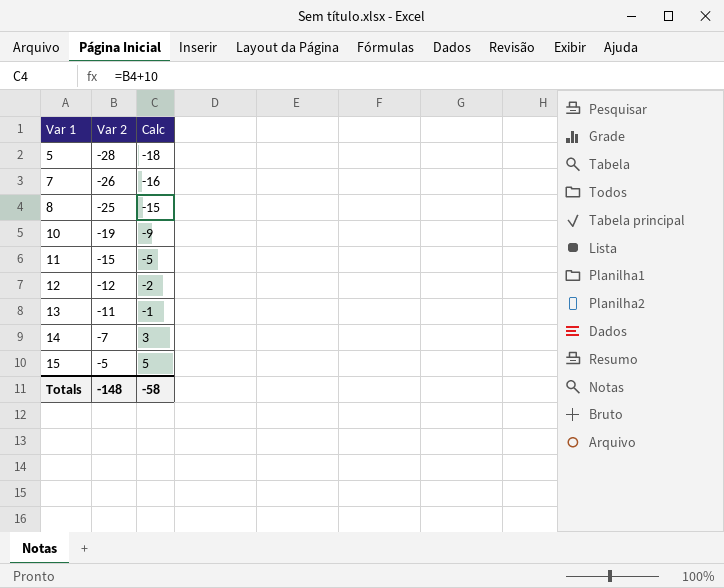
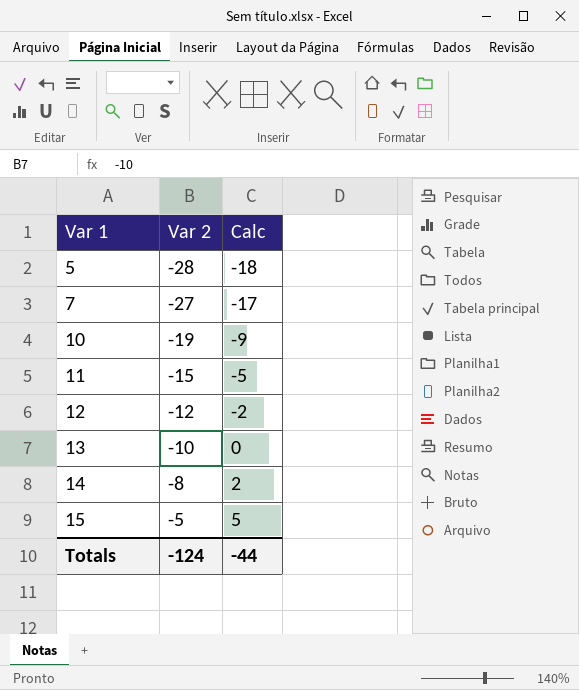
row 8: -25 | -15 -> none
7 | Var 2: -26 -> -27
7 | Calc: -16 -> -17
13 | Var 2: -11 -> -10
13 | Calc: -1 -> 0
14 | Var 2: -7 -> -8
14 | Calc: 3 -> 2
Totals | Var 2: -148 -> -124
Totals | Calc: -58 -> -44

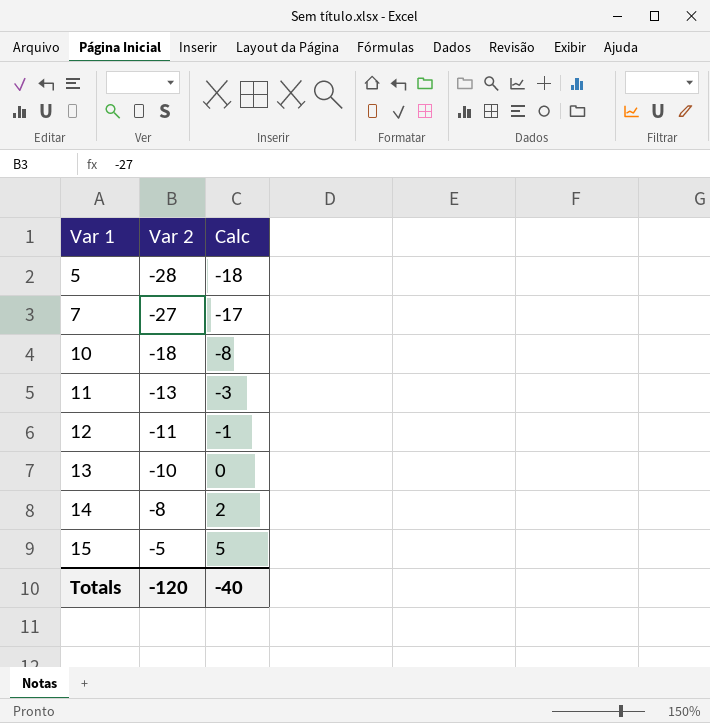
10 | Var 2: -19 -> -18
10 | Calc: -9 -> -8
11 | Var 2: -15 -> -13
11 | Calc: -5 -> -3
12 | Var 2: -12 -> -11
12 | Calc: -2 -> -1
Totals | Var 2: -124 -> -120
Totals | Calc: -44 -> -40

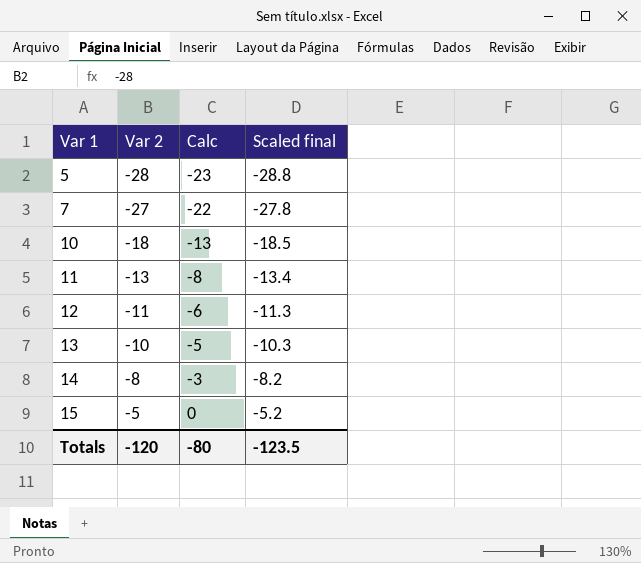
column Calc | formula: [Var 2] + 10 -> [Var 2] + 5
column Scaled final | formula: none -> [Var 2] * 1.03
Totals | Calc: -40 -> -80

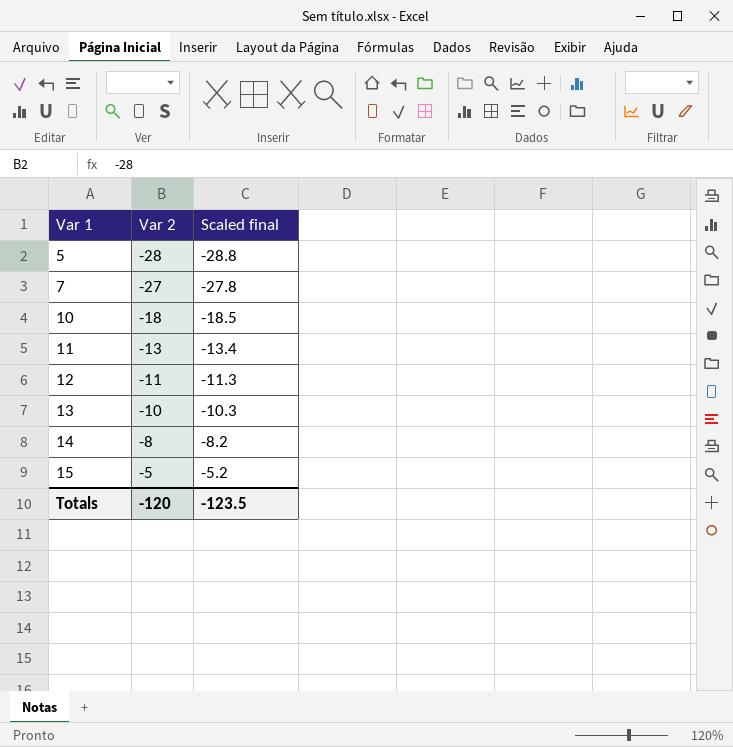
column Calc | formula: [Var 2] + 5 -> none

